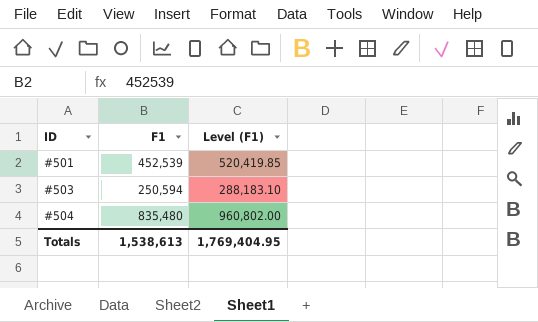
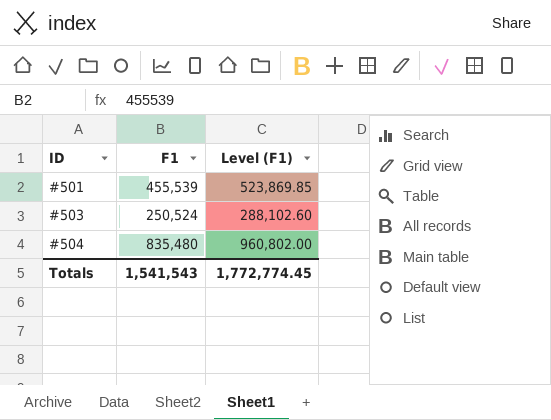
#501 | F1: 452,539 -> 455,539
#501 | Level (F1): 520,419.85 -> 523,869.85
#503 | F1: 250,594 -> 250,524
#503 | Level (F1): 288,183.10 -> 288,102.60
Totals | F1: 1,538,613 -> 1,541,543
Totals | Level (F1): 1,769,404.95 -> 1,772,774.45

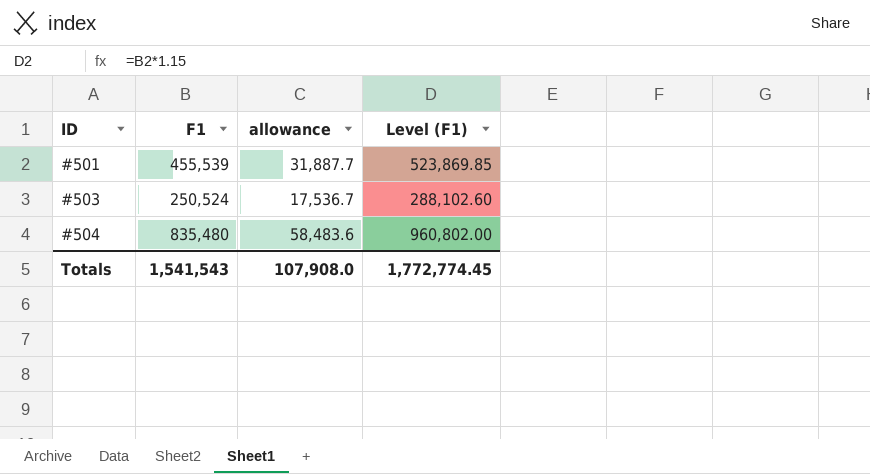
column allowance | formula: none -> [F1] * 0.07

